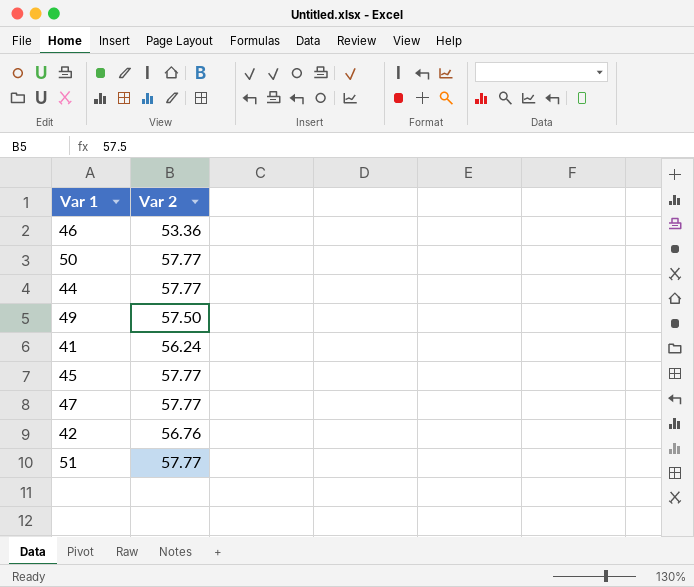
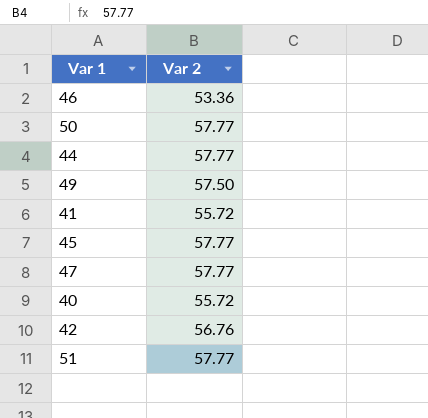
41 | Var 2: 56.24 -> 55.72
row 40: none -> 55.72

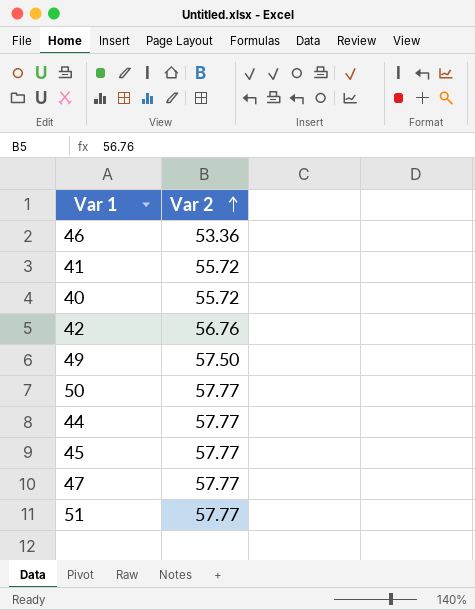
row order: none -> Var 2 ascending

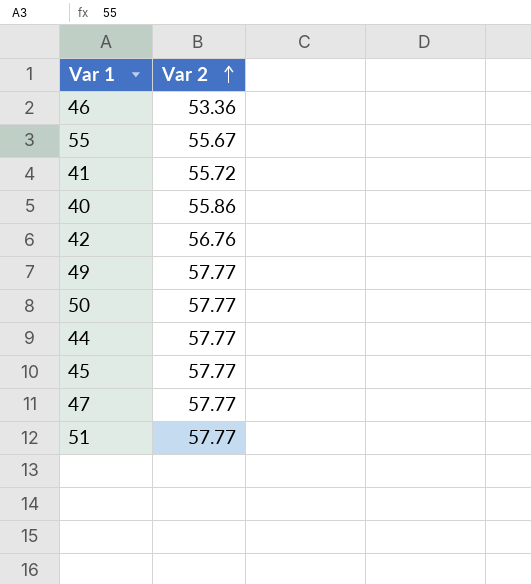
row 55: none -> 55.67
40 | Var 2: 55.72 -> 55.86
49 | Var 2: 57.50 -> 57.77

